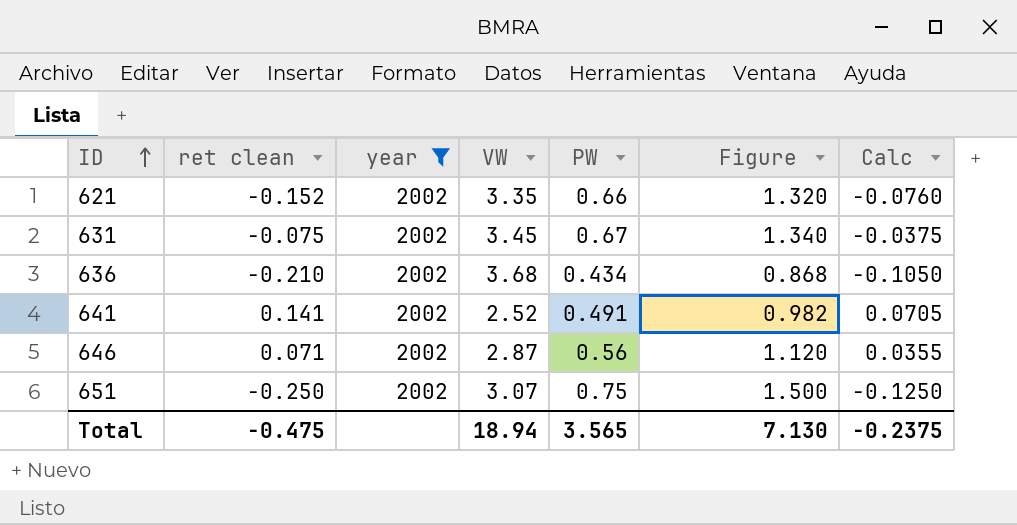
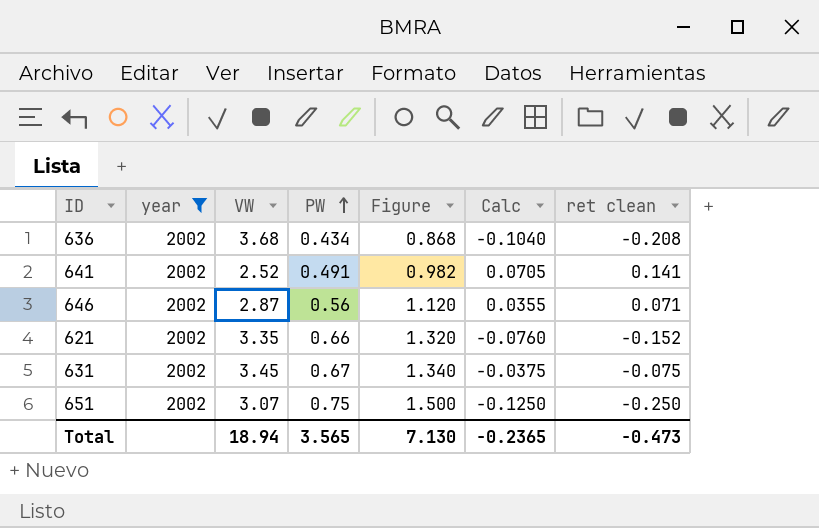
row order: ID ascending -> PW ascending
column ret clean | position: 2 -> 7
636 | Calc: -0.1050 -> -0.1040
636 | ret clean: -0.210 -> -0.208
Total | Calc: -0.2375 -> -0.2365
Total | ret clean: -0.475 -> -0.473

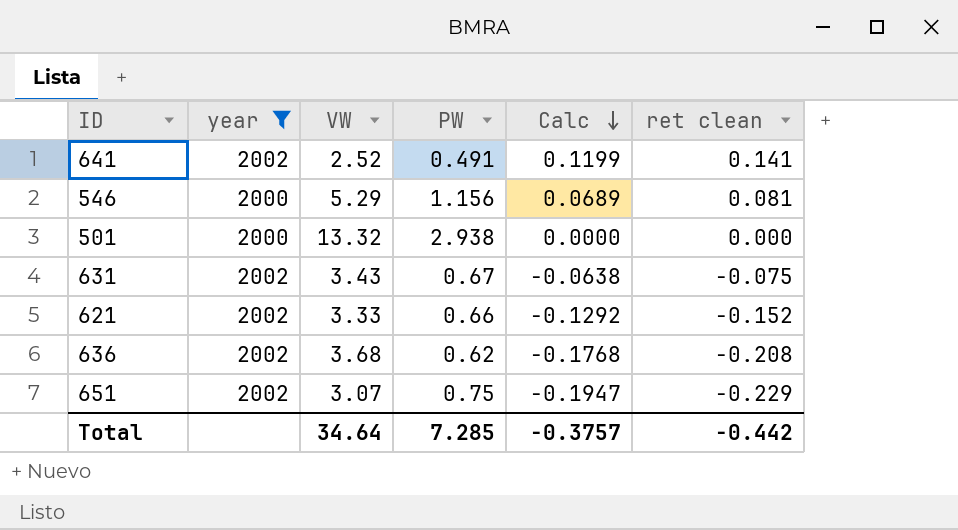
row order: PW ascending -> Calc descending
column Figure | formula: [PW] * 2 -> none
column Calc | formula: [ret clean] * 0.5 -> [ret clean] * 0.85
row 646: 2002 | 2.87 | 0.56 | 1.120 | 0.0355 | 0.071 -> none
row 546: none -> 2000 | 5.29 | 1.156 | 0.0689 | 0.081
row 501: none -> 2000 | 13.32 | 2.938 | 0.0000 | 0.000
631 | VW: 3.45 -> 3.43
621 | VW: 3.35 -> 3.33
636 | PW: 0.434 -> 0.62
651 | ret clean: -0.250 -> -0.229
Total | VW: 18.94 -> 34.64
Total | PW: 3.565 -> 7.285
Total | Calc: -0.2365 -> -0.3757
Total | ret clean: -0.473 -> -0.442

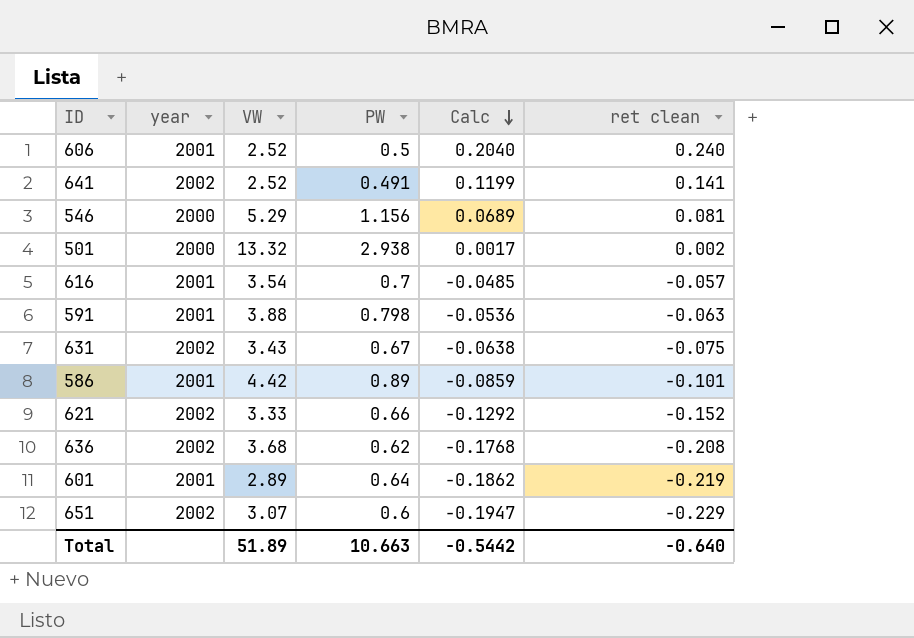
filter: year != 2001 -> none
501 | Calc: 0.0000 -> 0.0017
501 | ret clean: 0.000 -> 0.002
651 | PW: 0.75 -> 0.6
Total | VW: 34.64 -> 51.89
Total | PW: 7.285 -> 10.663
Total | Calc: -0.3757 -> -0.5442
Total | ret clean: -0.442 -> -0.640

